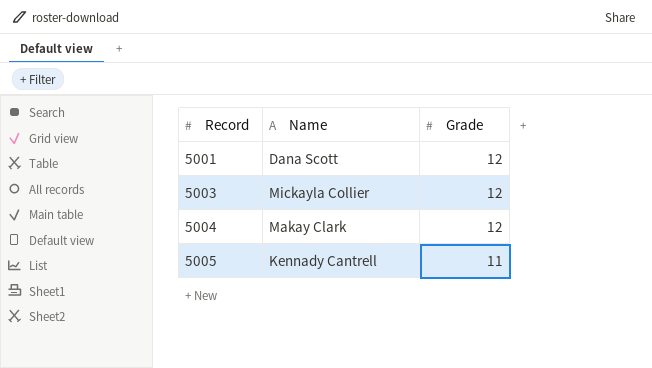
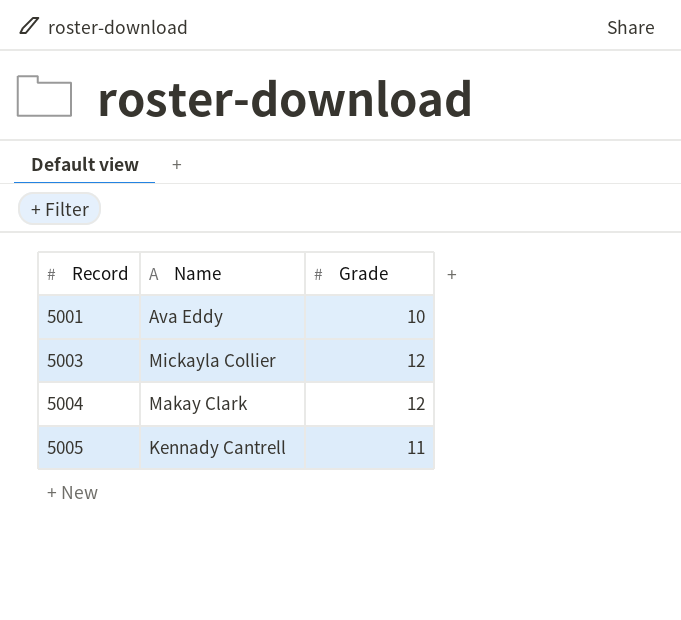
5001 | Name: Dana Scott -> Ava Eddy
5001 | Grade: 12 -> 10

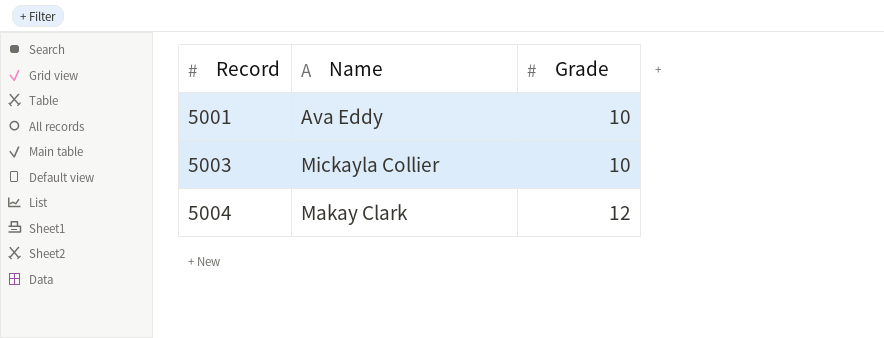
row 5005: Kennady Cantrell | 11 -> none
5003 | Grade: 12 -> 10

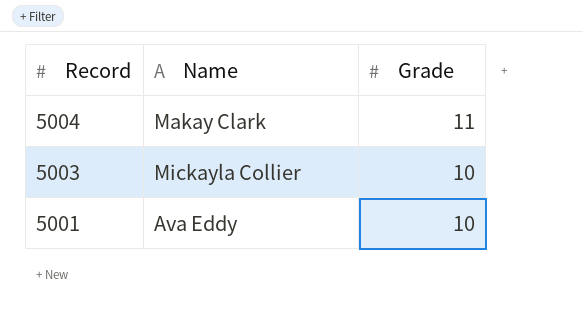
row order: Record ascending -> Record descending
5004 | Grade: 12 -> 11

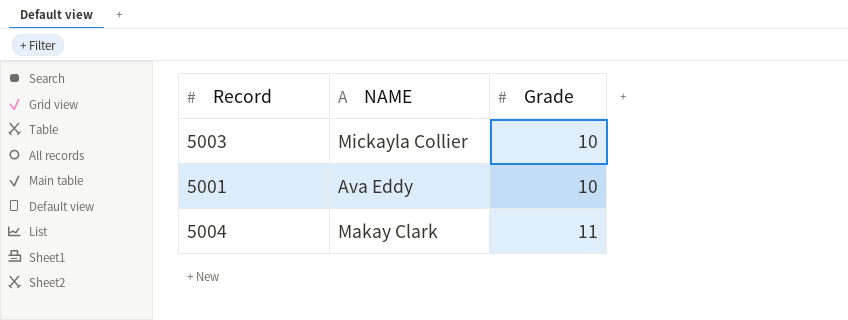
row order: Record descending -> Grade ascending
column name: Name -> NAME

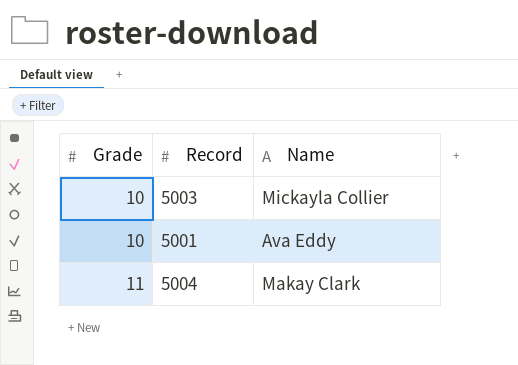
column Grade | position: 3 -> 1
column name: NAME -> Name

